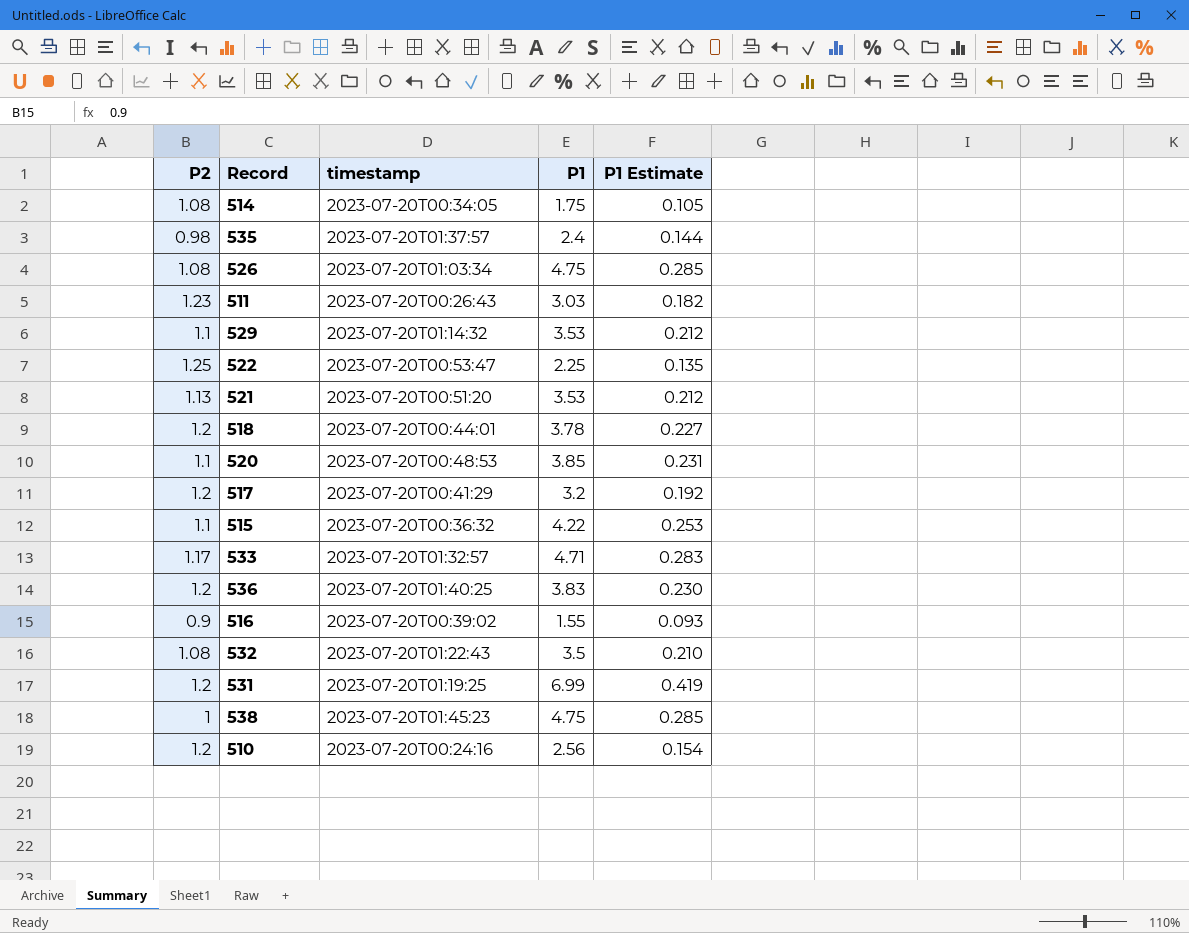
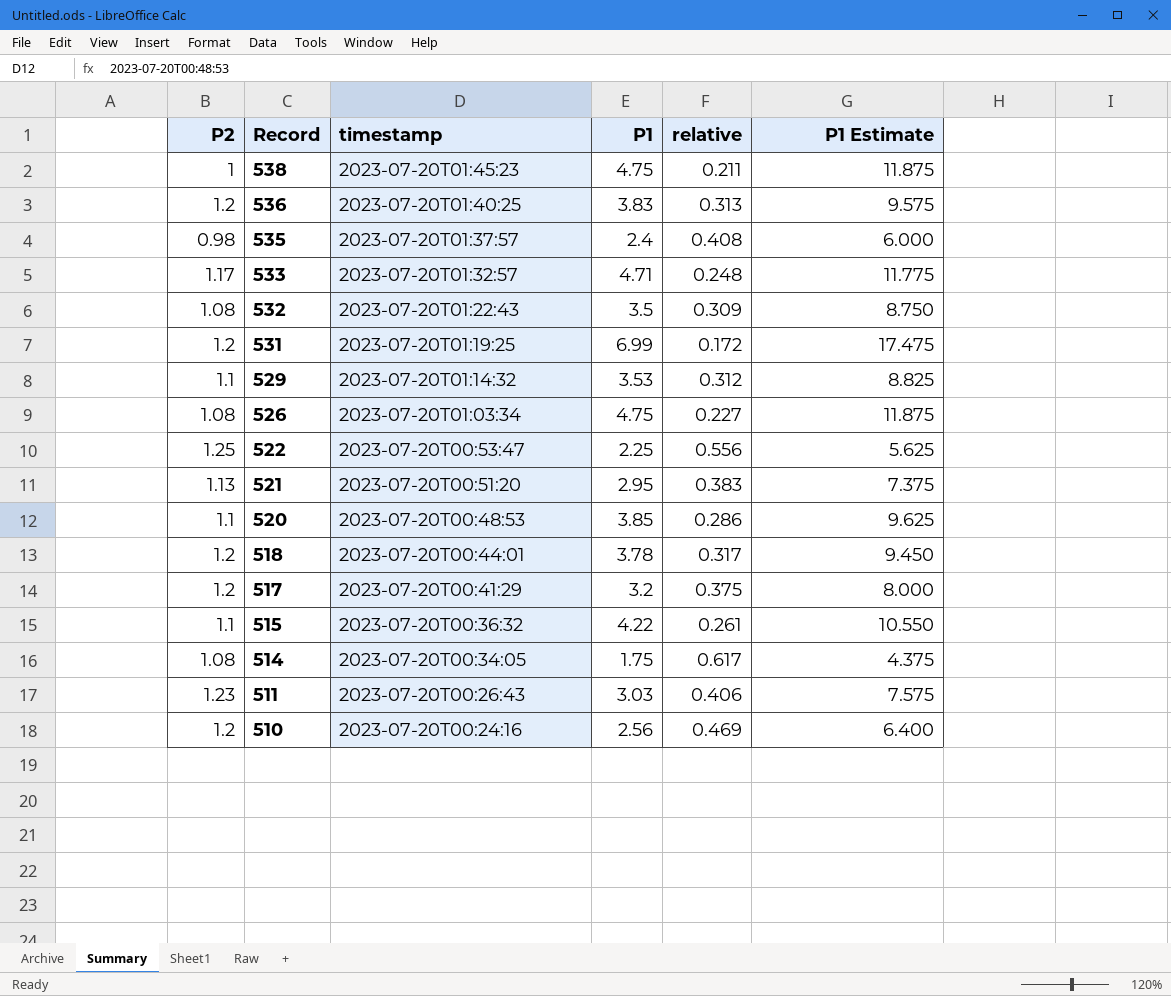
row order: none -> Record descending
column relative | formula: none -> [P2] / [P1]
column P1 Estimate | formula: [P1] * 0.06 -> [P1] * 2.5
row 516: 0.9 | 2023-07-20T00:39:02 | 1.55 | 0.093 -> none
521 | P1: 3.53 -> 2.95

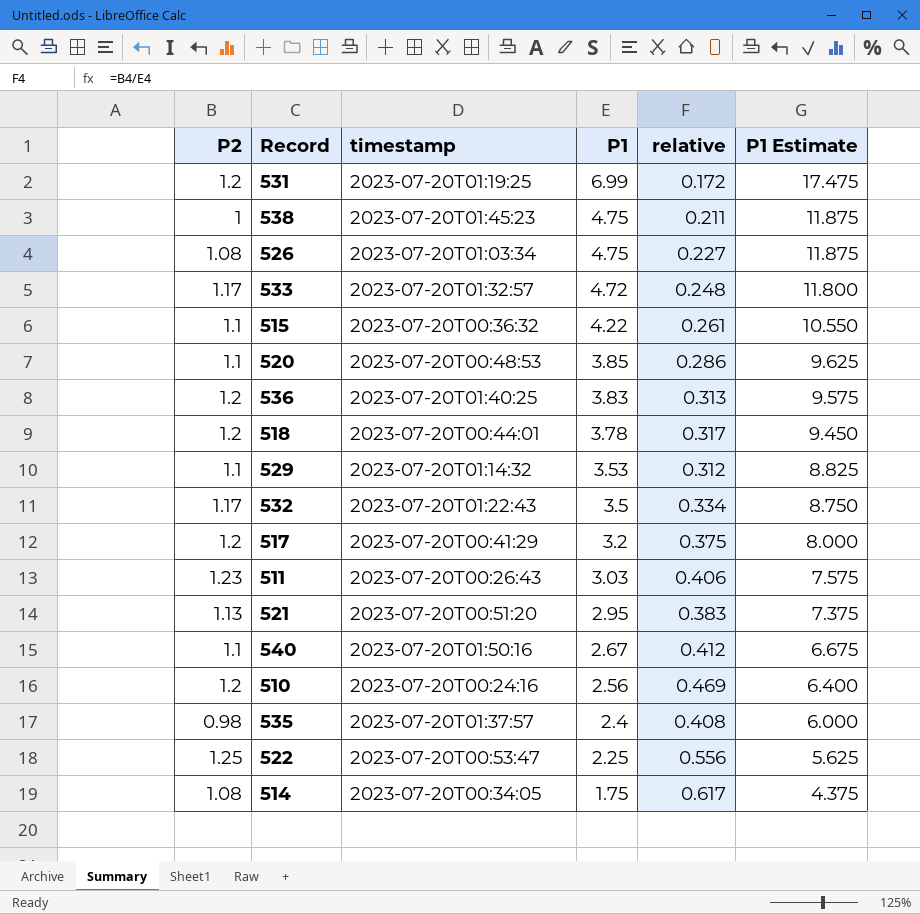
row order: Record descending -> P1 descending
533 | P1: 4.71 -> 4.72
533 | P1 Estimate: 11.775 -> 11.800
532 | P2: 1.08 -> 1.17
532 | relative: 0.309 -> 0.334
row 540: none -> 1.1 | 2023-07-20T01:50:16 | 2.67 | 0.412 | 6.675

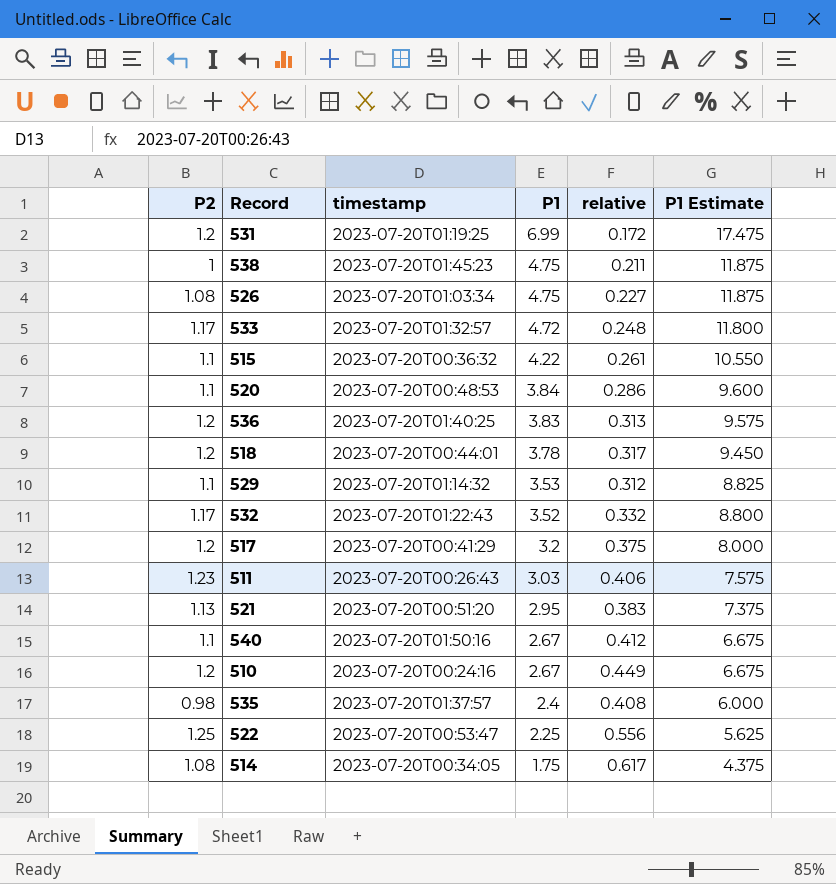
520 | P1: 3.85 -> 3.84
520 | P1 Estimate: 9.625 -> 9.600
532 | P1: 3.5 -> 3.52
532 | relative: 0.334 -> 0.332
532 | P1 Estimate: 8.750 -> 8.800
510 | P1: 2.56 -> 2.67
510 | relative: 0.469 -> 0.449
510 | P1 Estimate: 6.400 -> 6.675

